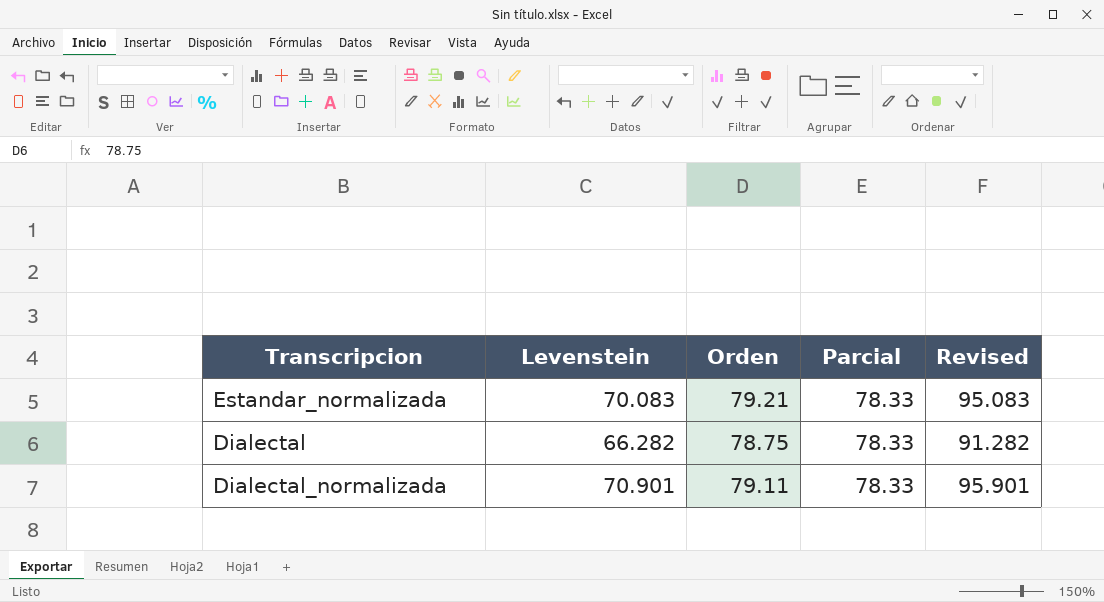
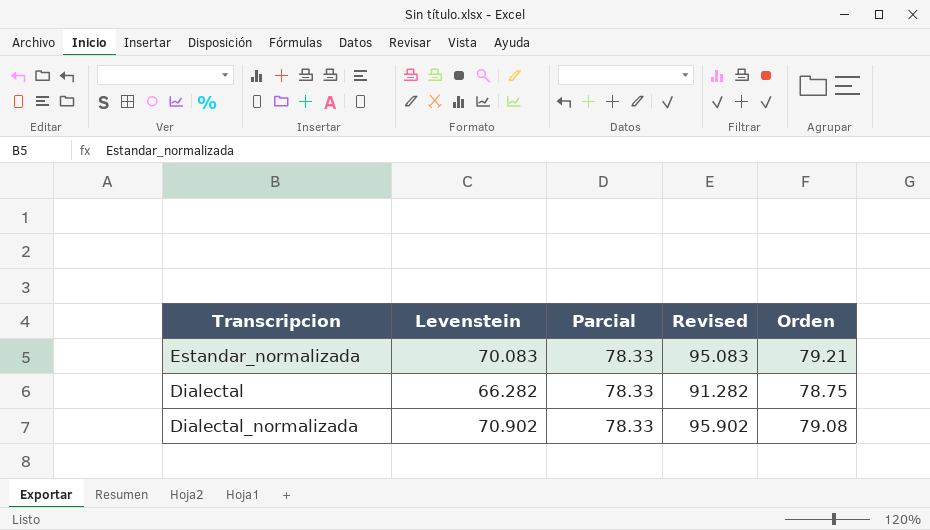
column Orden | position: 3 -> 5
Dialectal_normalizada | Levenstein: 70.901 -> 70.902
Dialectal_normalizada | Revised: 95.901 -> 95.902
Dialectal_normalizada | Orden: 79.11 -> 79.08

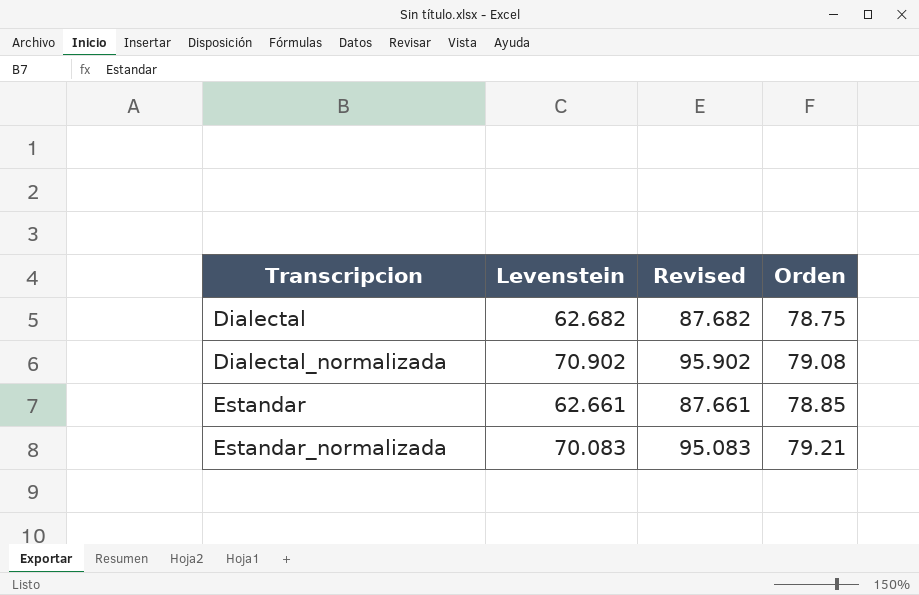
row order: none -> Transcripcion ascending
column Parcial | position: 3 -> none
Dialectal | Levenstein: 66.282 -> 62.682
Dialectal | Revised: 91.282 -> 87.682
row Estandar: none -> 62.661 | 87.661 | 78.85

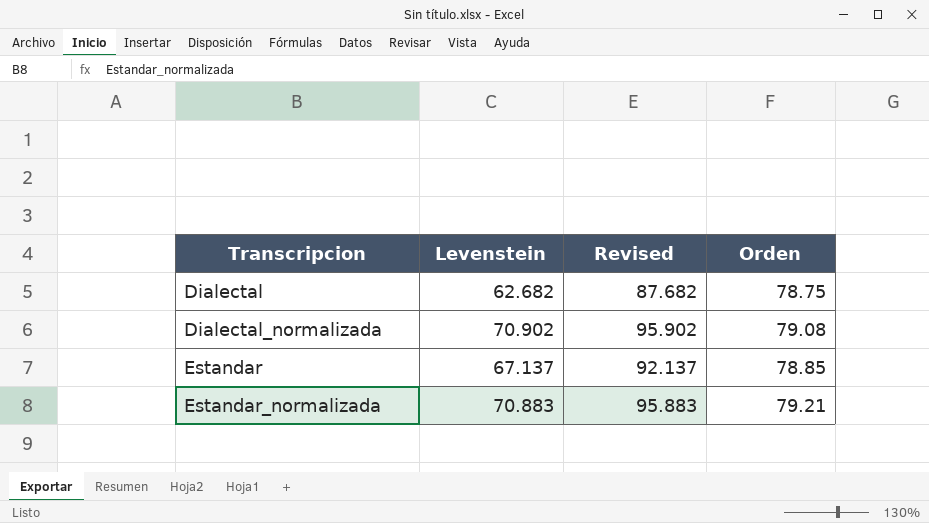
Estandar | Levenstein: 62.661 -> 67.137
Estandar | Revised: 87.661 -> 92.137
Estandar_normalizada | Levenstein: 70.083 -> 70.883
Estandar_normalizada | Revised: 95.083 -> 95.883

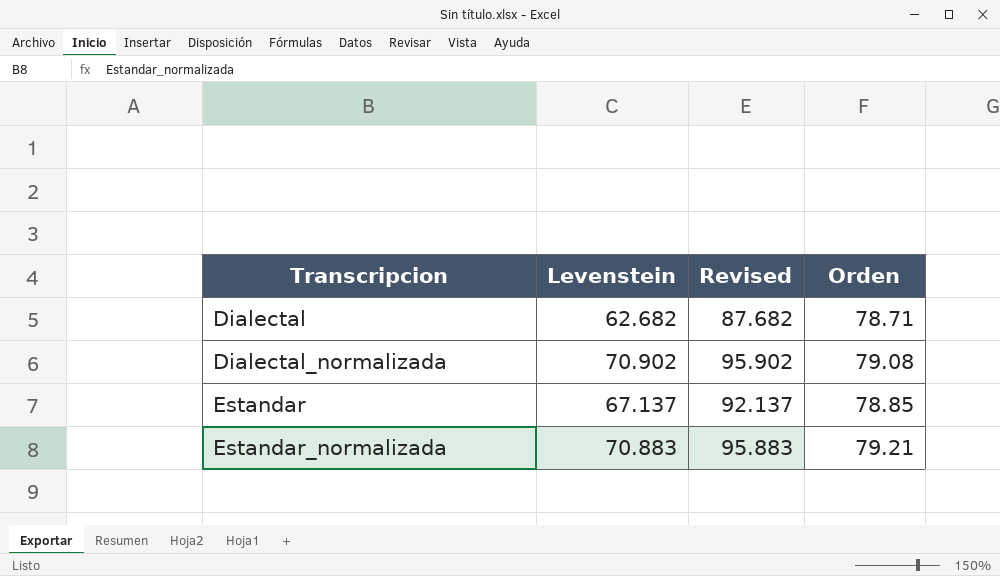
Dialectal | Orden: 78.75 -> 78.71

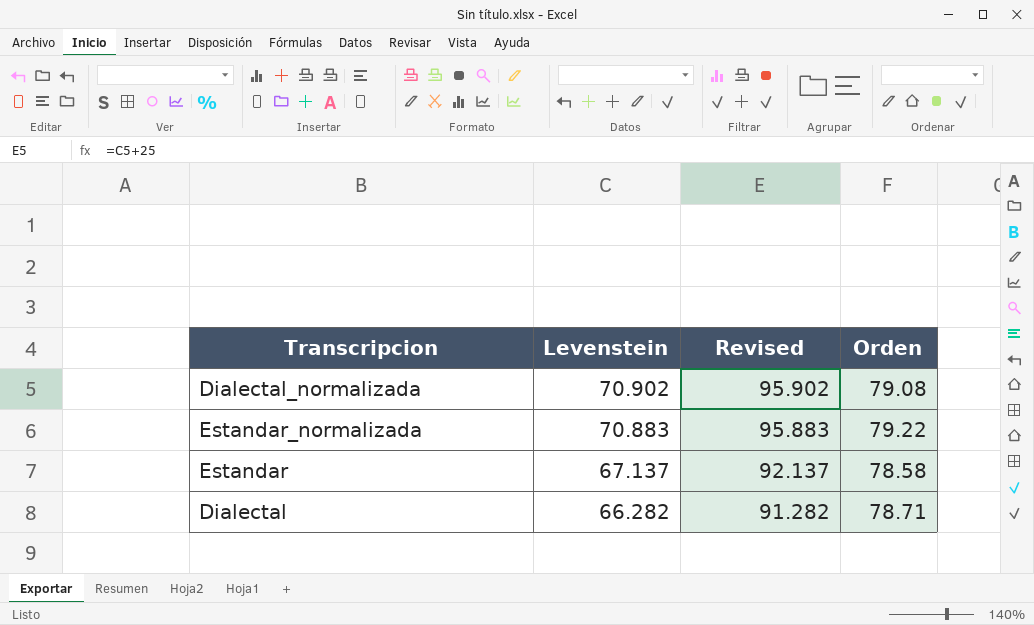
row order: Transcripcion ascending -> Levenstein descending
Estandar_normalizada | Orden: 79.21 -> 79.22
Estandar | Orden: 78.85 -> 78.58
Dialectal | Levenstein: 62.682 -> 66.282
Dialectal | Revised: 87.682 -> 91.282

